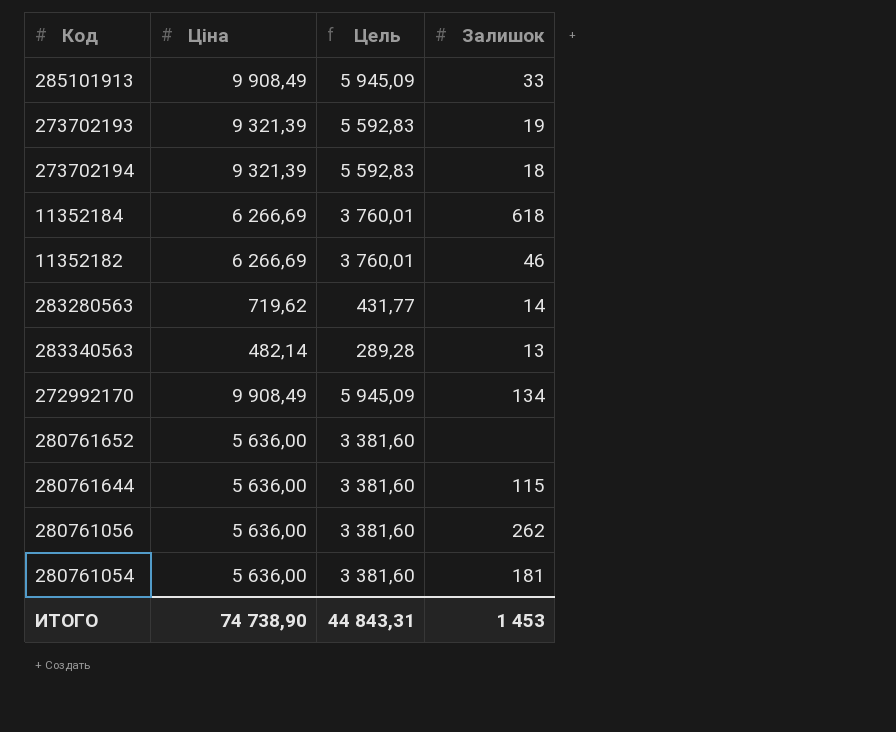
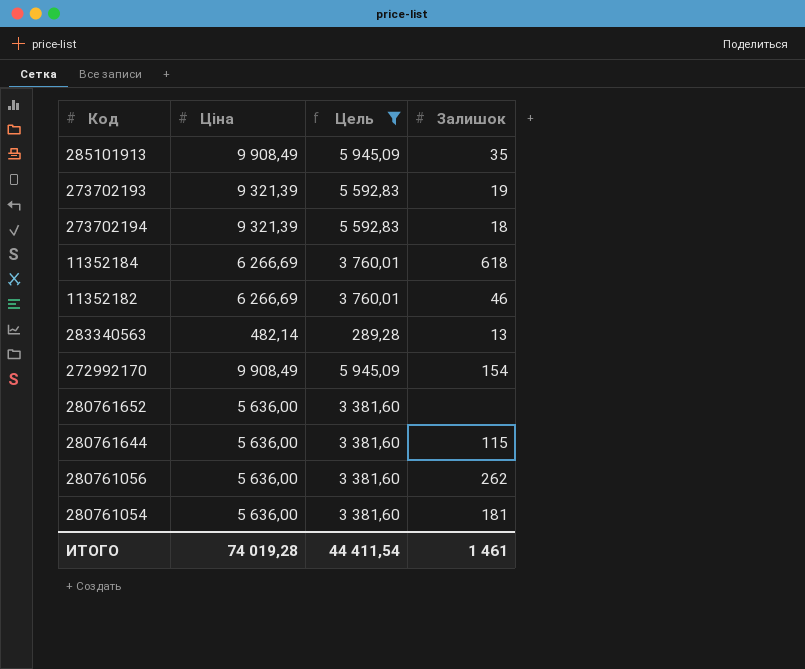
filter: none -> Цель != 431,77
285101913 | Залишок: 33 -> 35
272992170 | Залишок: 134 -> 154
ИТОГО | Ціна: 74 738,90 -> 74 019,28
ИТОГО | Цель: 44 843,31 -> 44 411,54
ИТОГО | Залишок: 1 453 -> 1 461

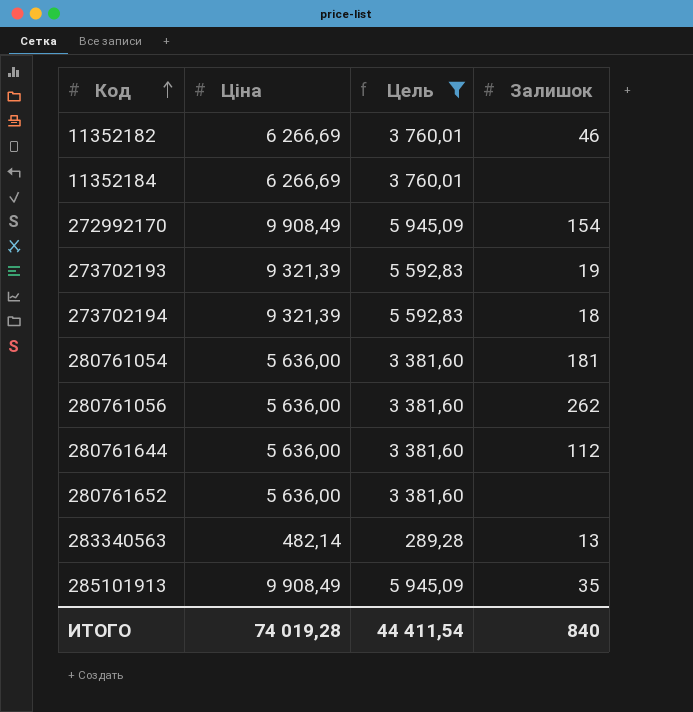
row order: none -> Код ascending
11352184 | Залишок: 618 -> none
280761644 | Залишок: 115 -> 112
ИТОГО | Залишок: 1 461 -> 840

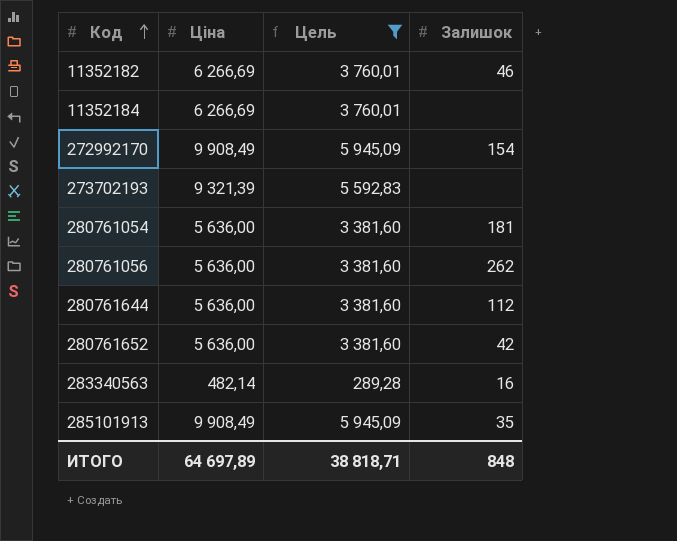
row 273702194: 9 321,39 | 5 592,83 | 18 -> none
273702193 | Залишок: 19 -> none
280761652 | Залишок: none -> 42
283340563 | Залишок: 13 -> 16
ИТОГО | Ціна: 74 019,28 -> 64 697,89
ИТОГО | Цель: 44 411,54 -> 38 818,71
ИТОГО | Залишок: 840 -> 848

